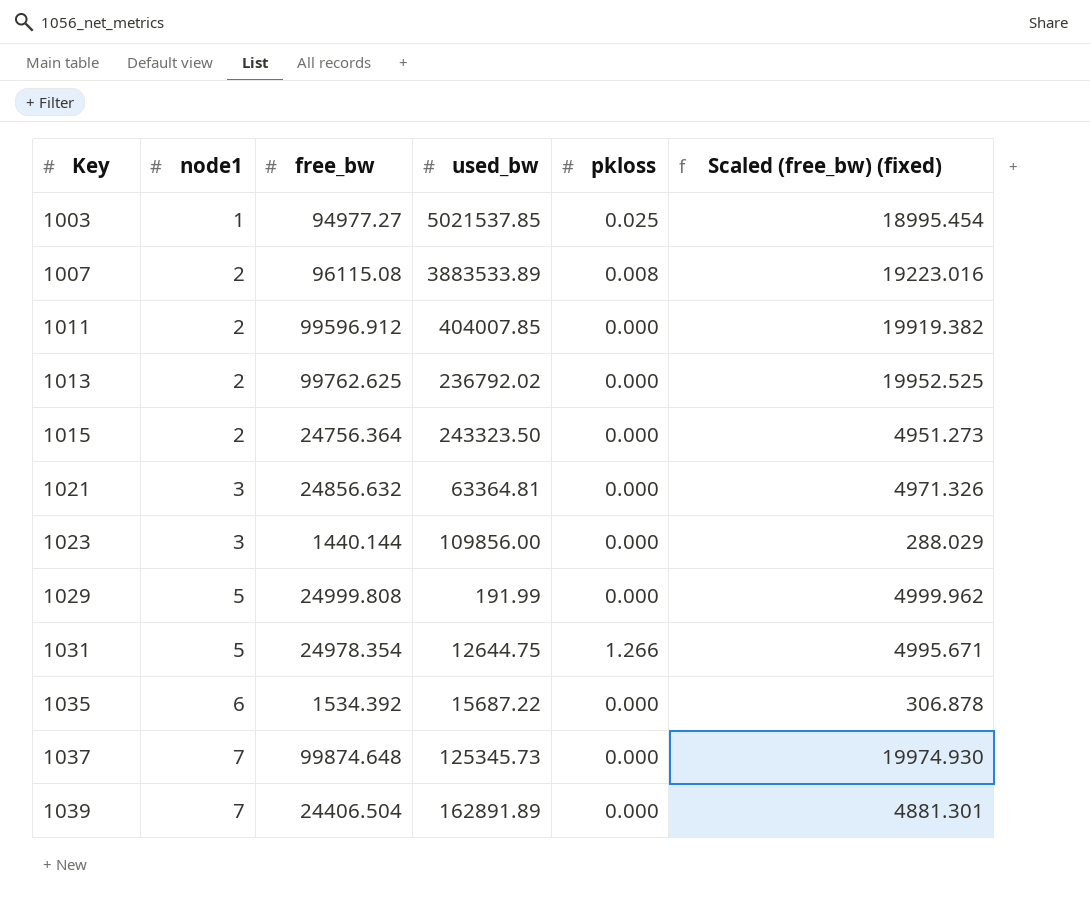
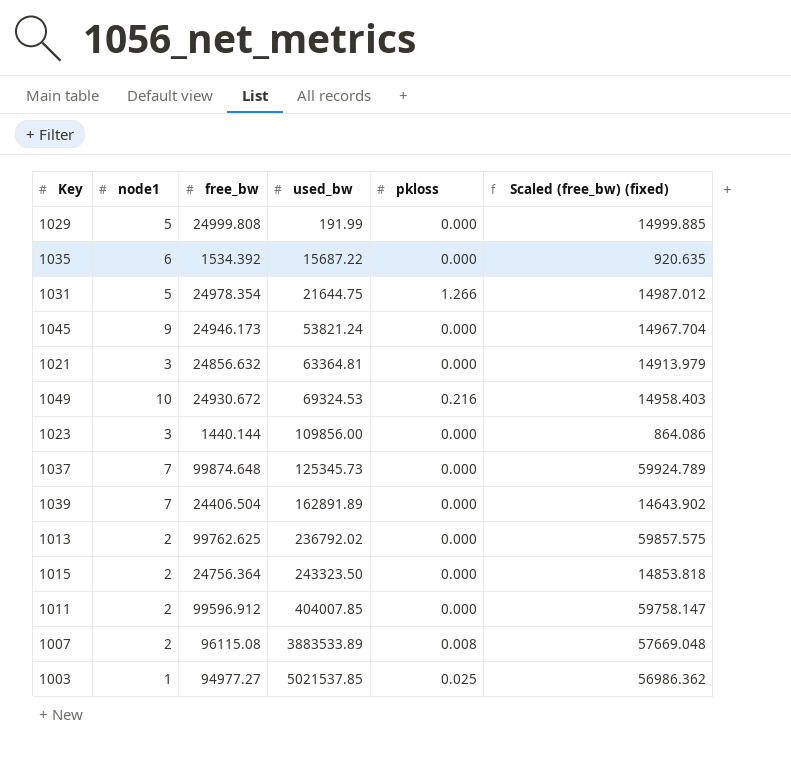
row order: Key ascending -> used_bw ascending
column Scaled (free_bw) (fixed) | formula: [free_bw] * 0.2 -> [free_bw] * 0.6
1031 | used_bw: 12644.75 -> 21644.75
row 1045: none -> 9 | 24946.173 | 53821.24 | 0.000 | 14967.704
row 1049: none -> 10 | 24930.672 | 69324.53 | 0.216 | 14958.403

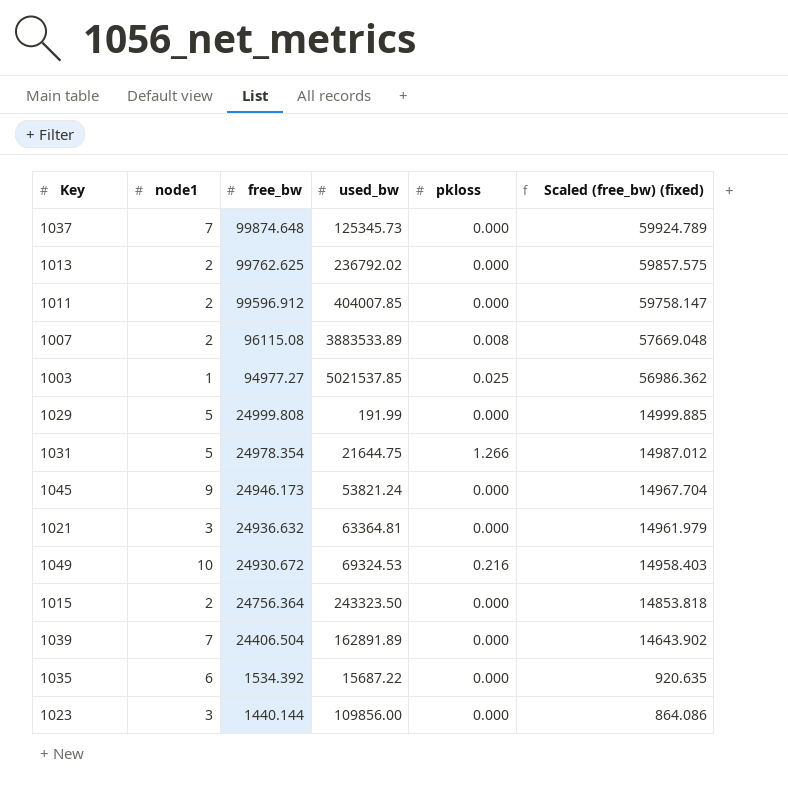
row order: used_bw ascending -> free_bw descending
1021 | free_bw: 24856.632 -> 24936.632
1021 | Scaled (free_bw) (fixed): 14913.979 -> 14961.979

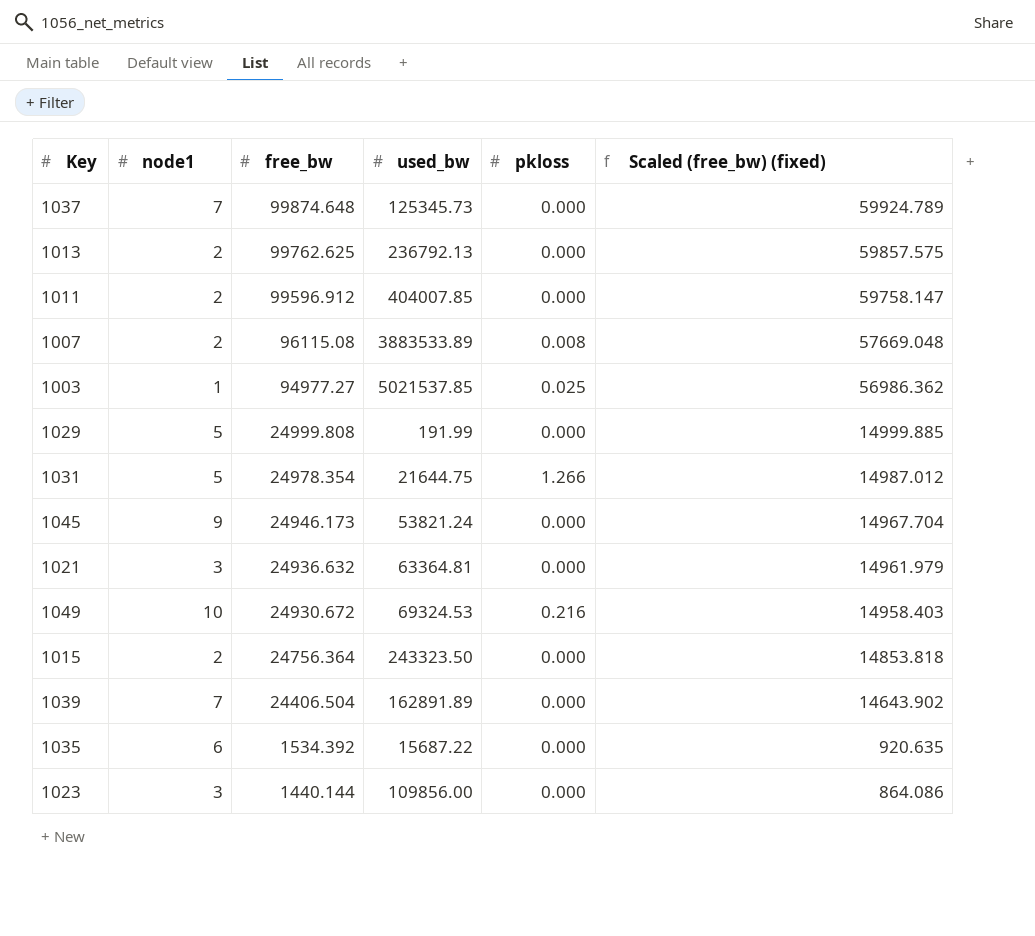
1013 | used_bw: 236792.02 -> 236792.13

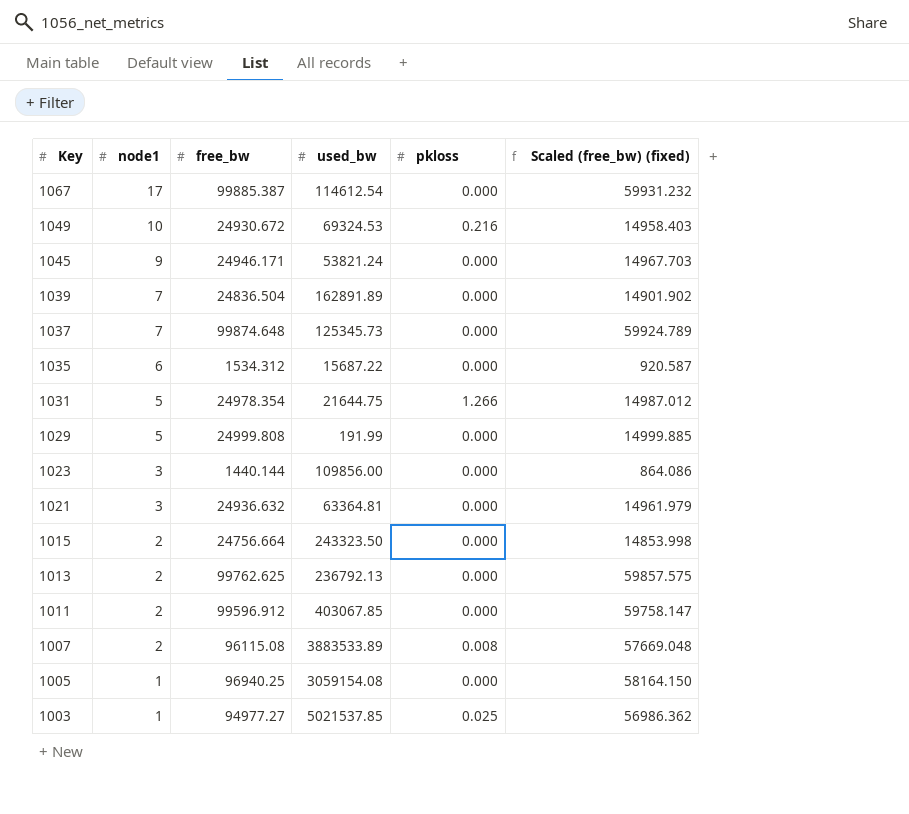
row order: free_bw descending -> Key descending
row 1067: none -> 17 | 99885.387 | 114612.54 | 0.000 | 59931.232
1045 | free_bw: 24946.173 -> 24946.171
1045 | Scaled (free_bw) (fixed): 14967.704 -> 14967.703
1039 | free_bw: 24406.504 -> 24836.504
1039 | Scaled (free_bw) (fixed): 14643.902 -> 14901.902
1035 | free_bw: 1534.392 -> 1534.312
1035 | Scaled (free_bw) (fixed): 920.635 -> 920.587
1015 | free_bw: 24756.364 -> 24756.664
1015 | Scaled (free_bw) (fixed): 14853.818 -> 14853.998
1011 | used_bw: 404007.85 -> 403067.85
row 1005: none -> 1 | 96940.25 | 3059154.08 | 0.000 | 58164.150

